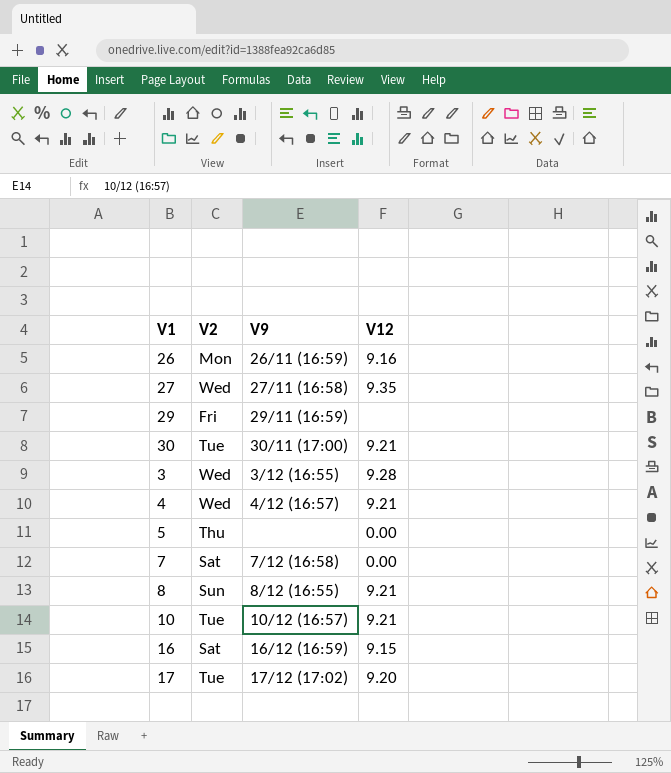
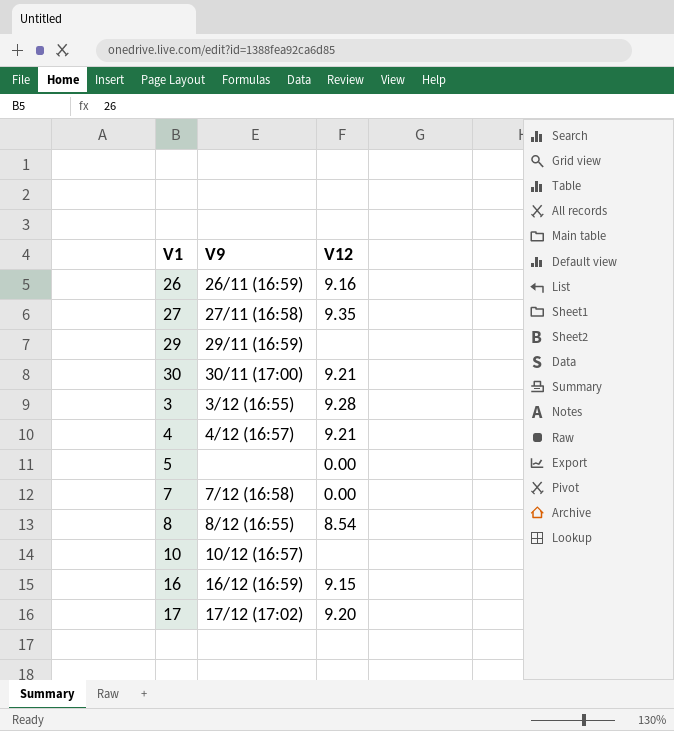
column V2 | position: 2 -> none
8 | V12: 9.21 -> 8.54
10 | V12: 9.21 -> none

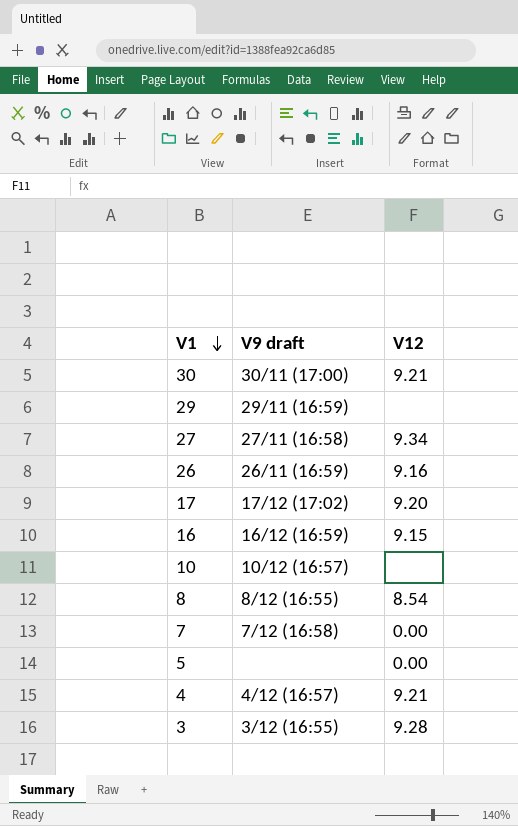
row order: none -> V1 descending
column name: V9 -> V9 draft
27 | V12: 9.35 -> 9.34

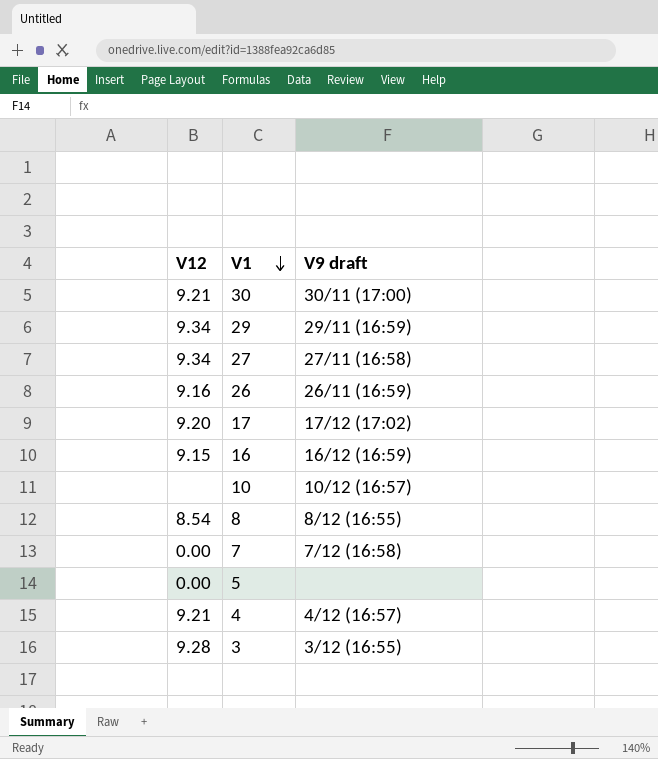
column V12 | position: 3 -> 1
29 | V12: none -> 9.34

